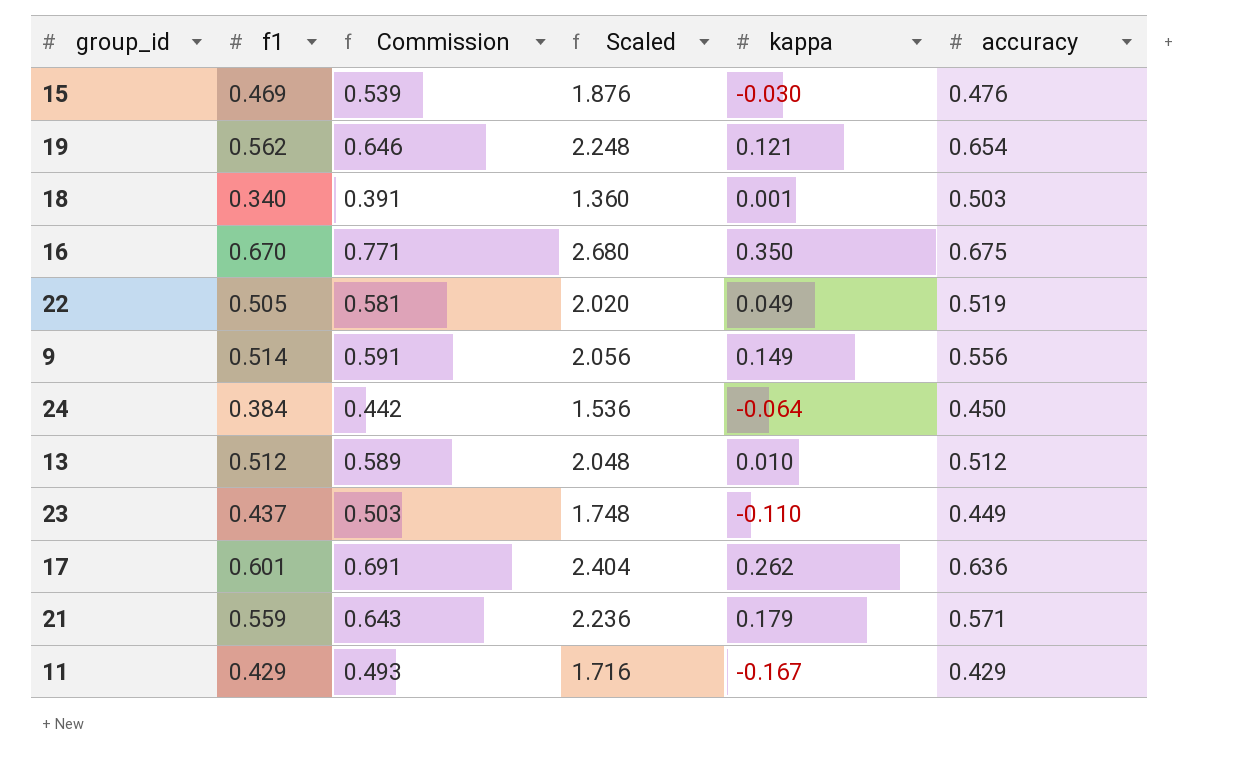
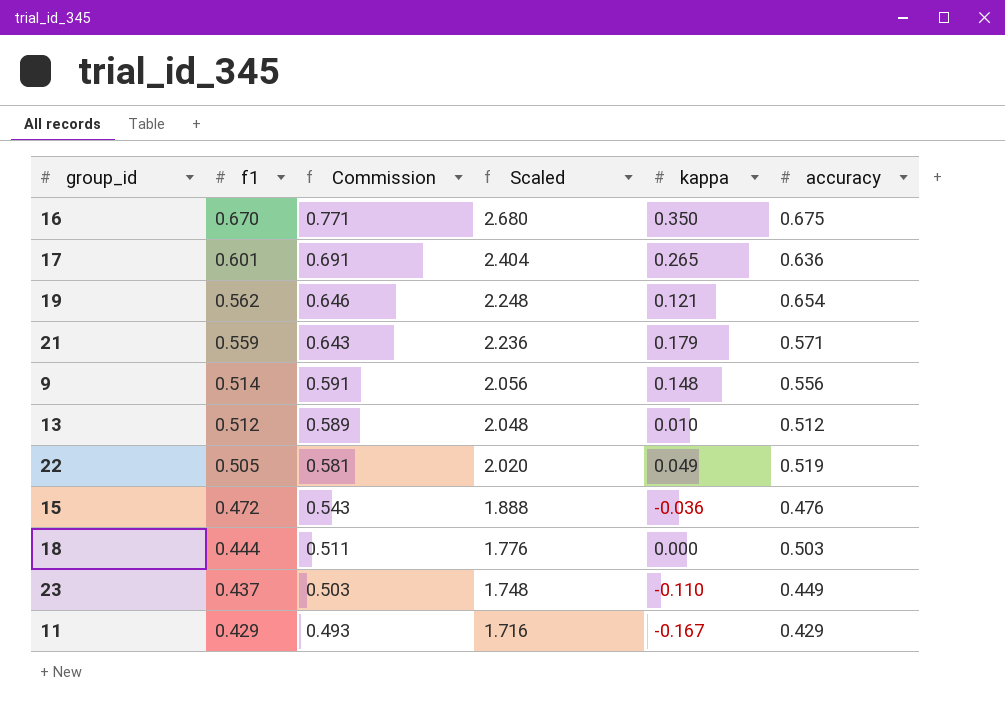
row order: none -> f1 descending
row 24: 0.384 | 0.442 | 1.536 | -0.064 | 0.450 -> none
17 | kappa: 0.262 -> 0.265
9 | kappa: 0.149 -> 0.148
15 | f1: 0.469 -> 0.472
15 | Commission: 0.539 -> 0.543
15 | Scaled: 1.876 -> 1.888
15 | kappa: -0.030 -> -0.036
18 | f1: 0.340 -> 0.444
18 | Commission: 0.391 -> 0.511
18 | Scaled: 1.360 -> 1.776
18 | kappa: 0.001 -> 0.000

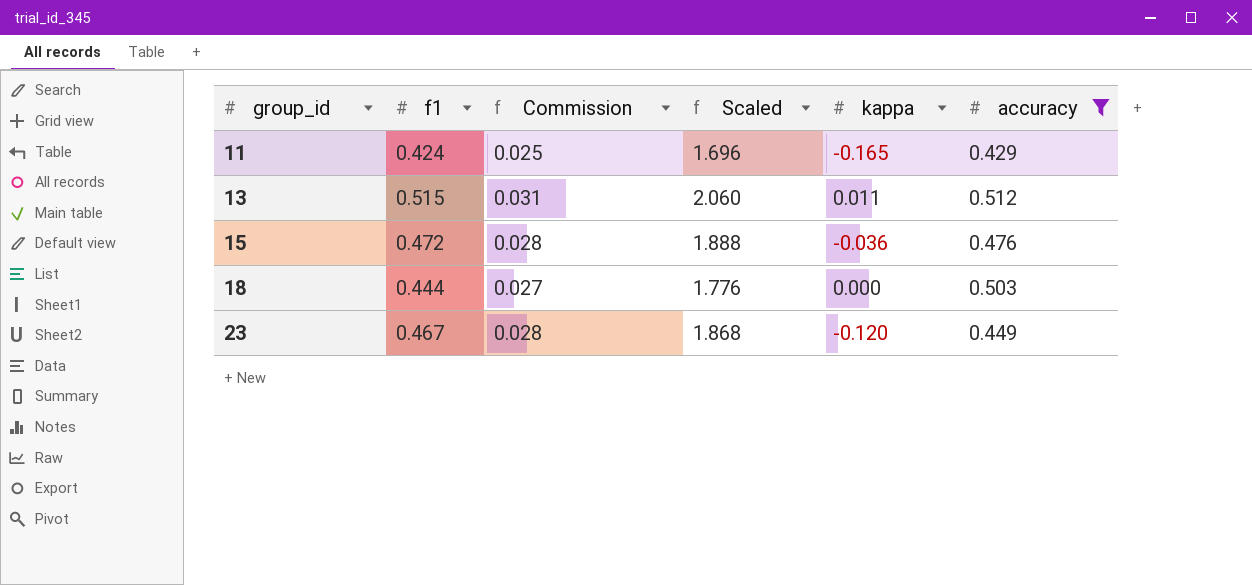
filter: none -> accuracy <= 0.512
row order: f1 descending -> group_id ascending
column Commission | formula: [f1] * 1.15 -> [f1] * 0.06
11 | f1: 0.429 -> 0.424
11 | Scaled: 1.716 -> 1.696
11 | kappa: -0.167 -> -0.165
13 | f1: 0.512 -> 0.515
13 | Scaled: 2.048 -> 2.060
13 | kappa: 0.010 -> 0.011
23 | f1: 0.437 -> 0.467
23 | Scaled: 1.748 -> 1.868
23 | kappa: -0.110 -> -0.120

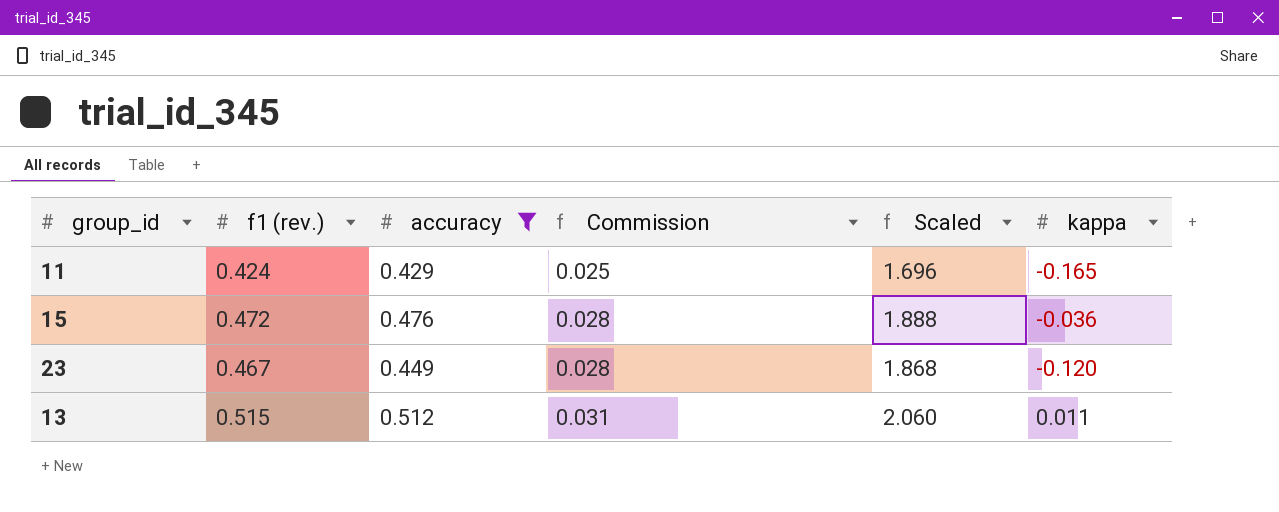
row order: group_id ascending -> Commission ascending
column name: f1 -> f1 (rev.)
column accuracy | position: 6 -> 3
row 18: 0.444 | 0.027 | 1.776 | 0.000 | 0.503 -> none

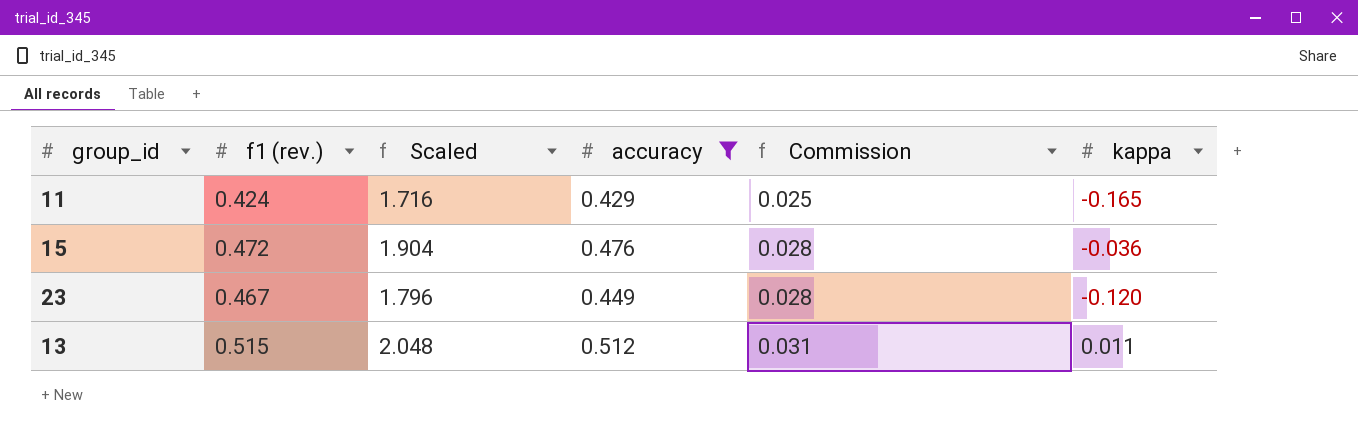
column Scaled | formula: [f1 (rev.)] * 4 -> [accuracy] * 4
column Scaled | position: 5 -> 3

